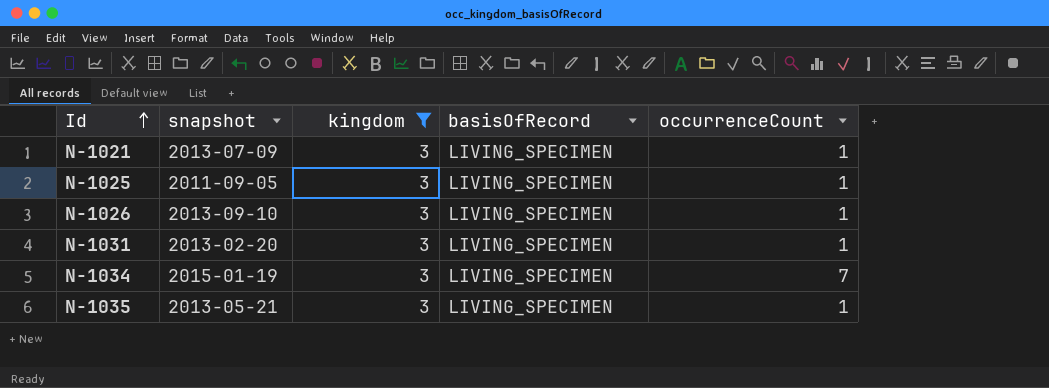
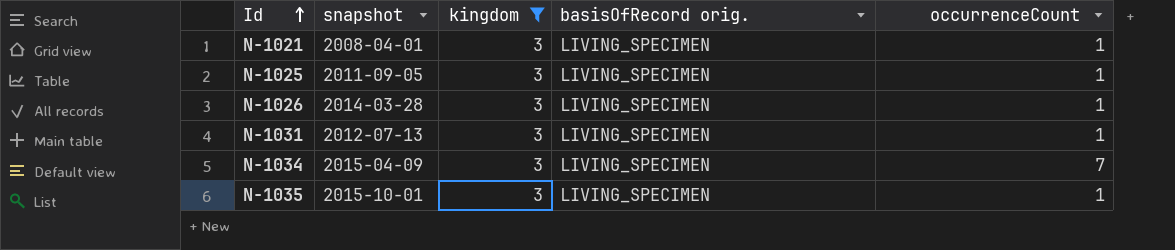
column name: basisOfRecord -> basisOfRecord orig.
N-1021 | snapshot: 2013-07-09 -> 2008-04-01
N-1026 | snapshot: 2013-09-10 -> 2014-03-28
N-1031 | snapshot: 2013-02-20 -> 2012-07-13
N-1034 | snapshot: 2015-01-19 -> 2015-04-09
N-1035 | snapshot: 2013-05-21 -> 2015-10-01

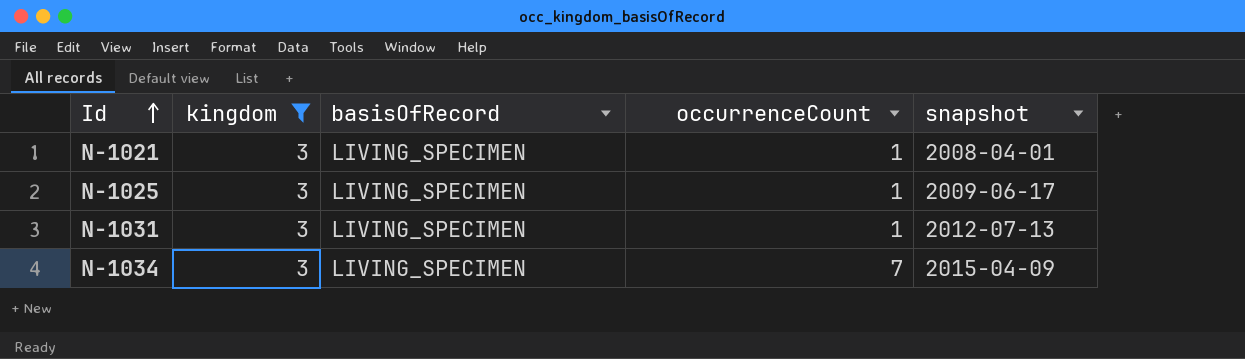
column name: basisOfRecord orig. -> basisOfRecord
column snapshot | position: 2 -> 5
row N-1026: 2014-03-28 | 3 | LIVING_SPECIMEN | 1 -> none
row N-1035: 2015-10-01 | 3 | LIVING_SPECIMEN | 1 -> none
N-1025 | snapshot: 2011-09-05 -> 2009-06-17

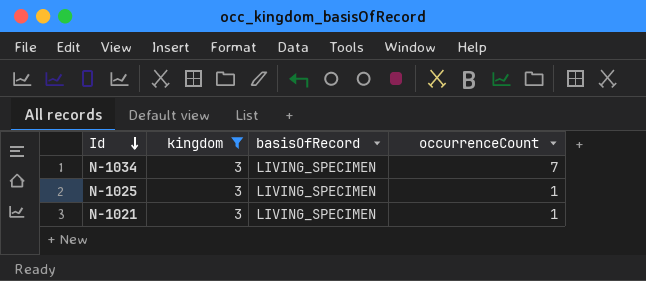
row order: Id ascending -> Id descending
column snapshot | position: 5 -> none
row N-1031: 3 | LIVING_SPECIMEN | 1 | 2012-07-13 -> none

